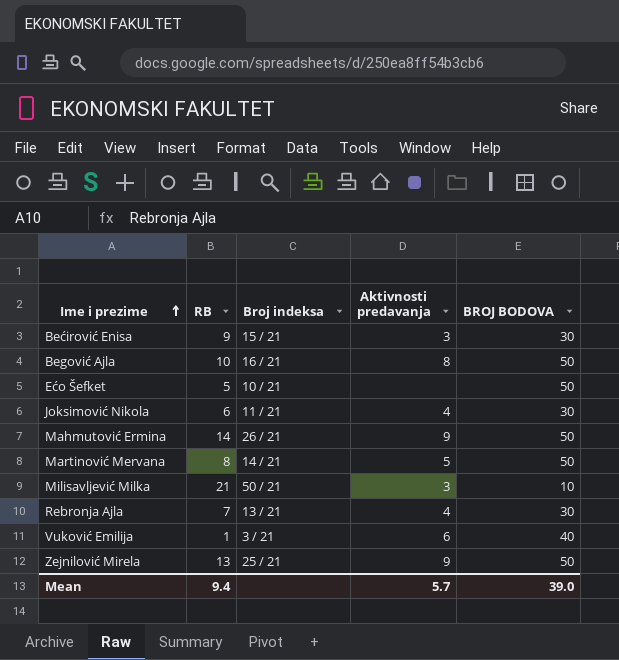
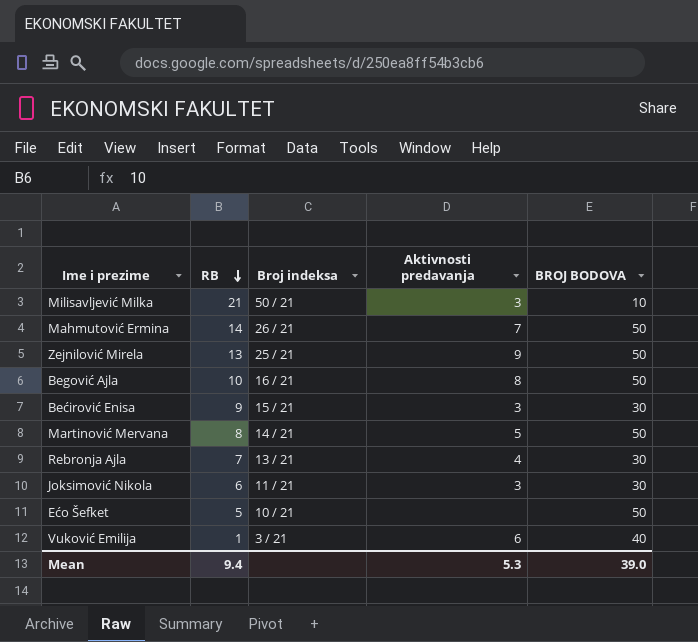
row order: Ime i prezime ascending -> RB descending
Mahmutović Ermina | Aktivnosti predavanja: 9 -> 7
Joksimović Nikola | Aktivnosti predavanja: 4 -> 3
Mean | Aktivnosti predavanja: 5.7 -> 5.3

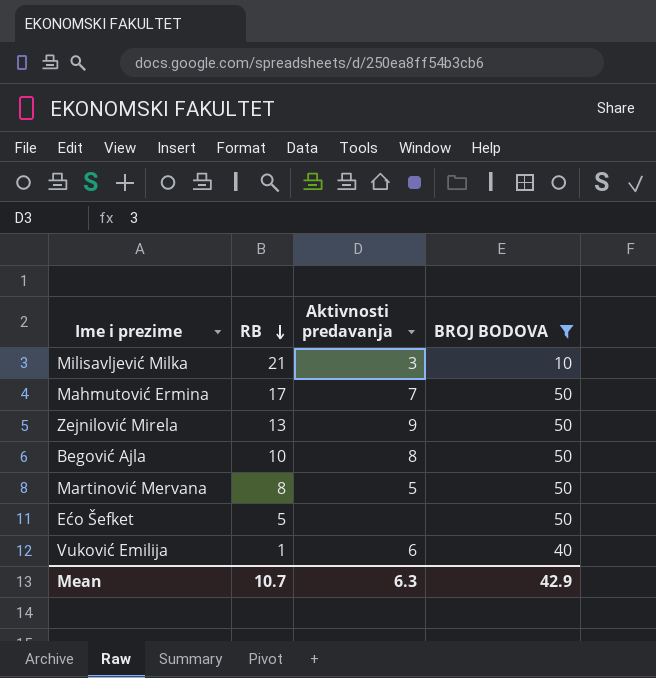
filter: none -> BROJ BODOVA != 30
column Broj indeksa | position: 3 -> none
Mahmutović Ermina | RB: 14 -> 17
Mean | RB: 9.4 -> 10.7
Mean | Aktivnosti predavanja: 5.3 -> 6.3
Mean | BROJ BODOVA: 39.0 -> 42.9

